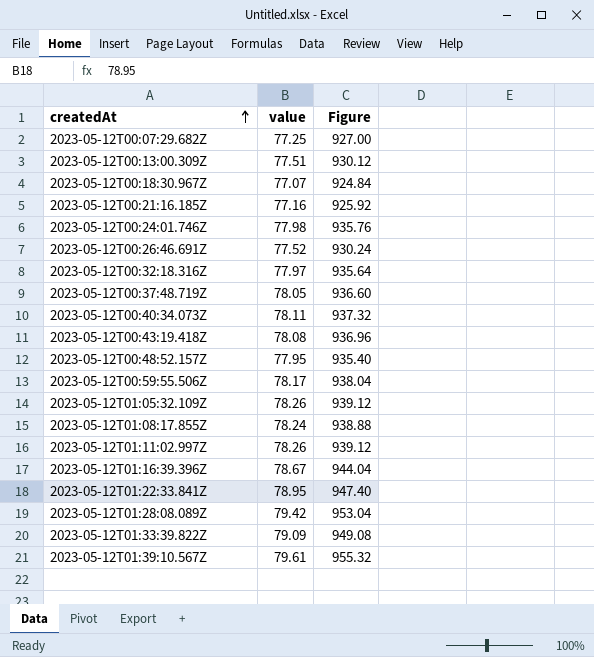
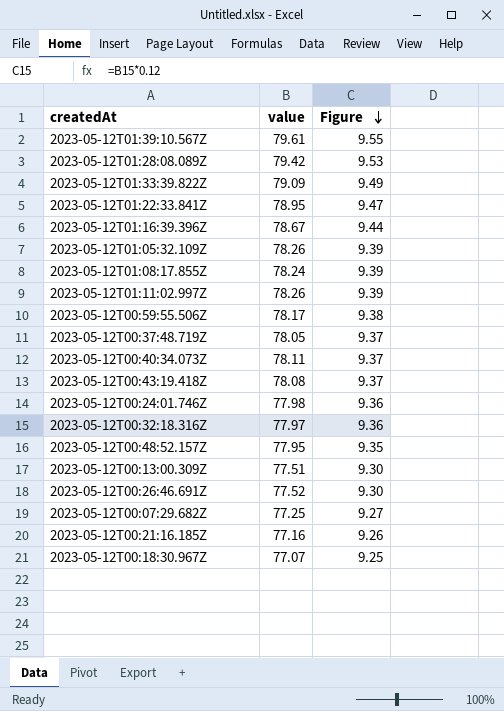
row order: createdAt ascending -> Figure descending
column Figure | formula: [value] * 12 -> [value] * 0.12

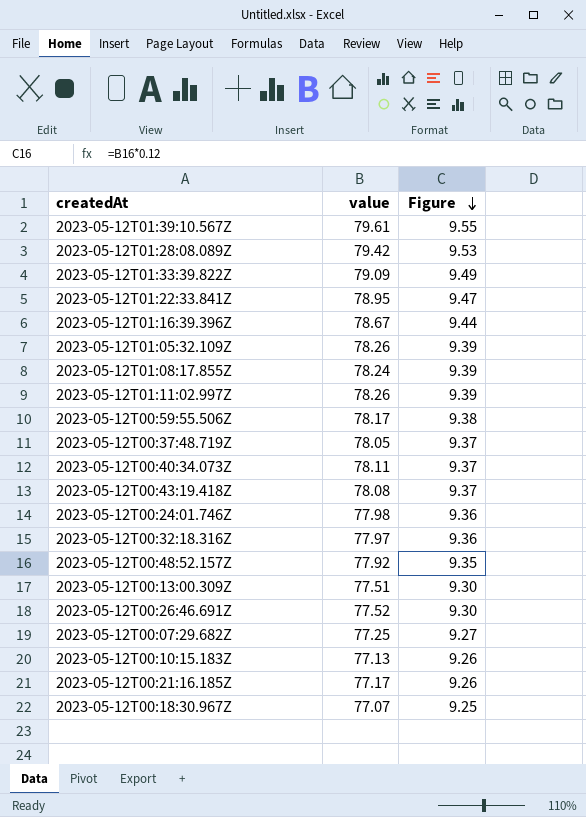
2023-05-12T00:48:52.157Z | value: 77.95 -> 77.92
row 2023-05-12T00:10:15.183Z: none -> 77.13 | 9.26
2023-05-12T00:21:16.185Z | value: 77.16 -> 77.17

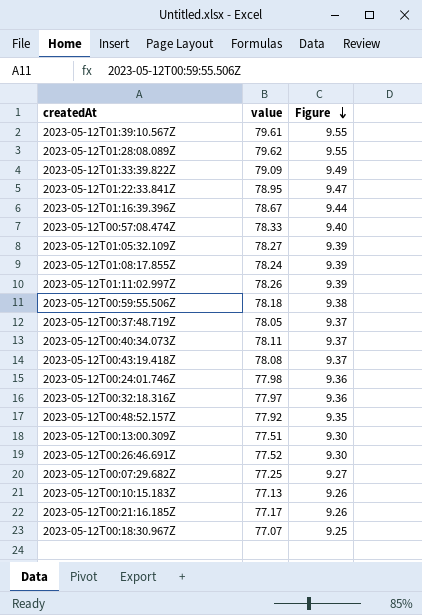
2023-05-12T01:28:08.089Z | value: 79.42 -> 79.62
2023-05-12T01:28:08.089Z | Figure: 9.53 -> 9.55
row 2023-05-12T00:57:08.474Z: none -> 78.33 | 9.40
2023-05-12T01:05:32.109Z | value: 78.26 -> 78.27
2023-05-12T00:59:55.506Z | value: 78.17 -> 78.18

